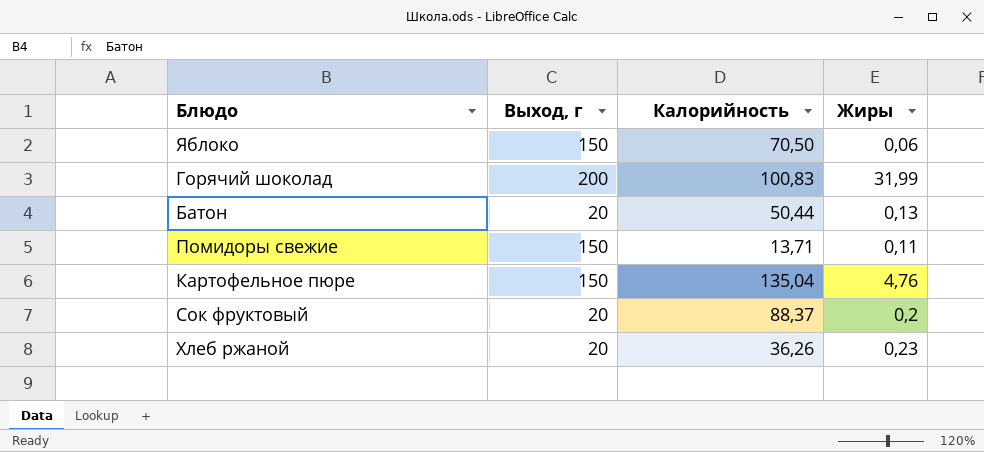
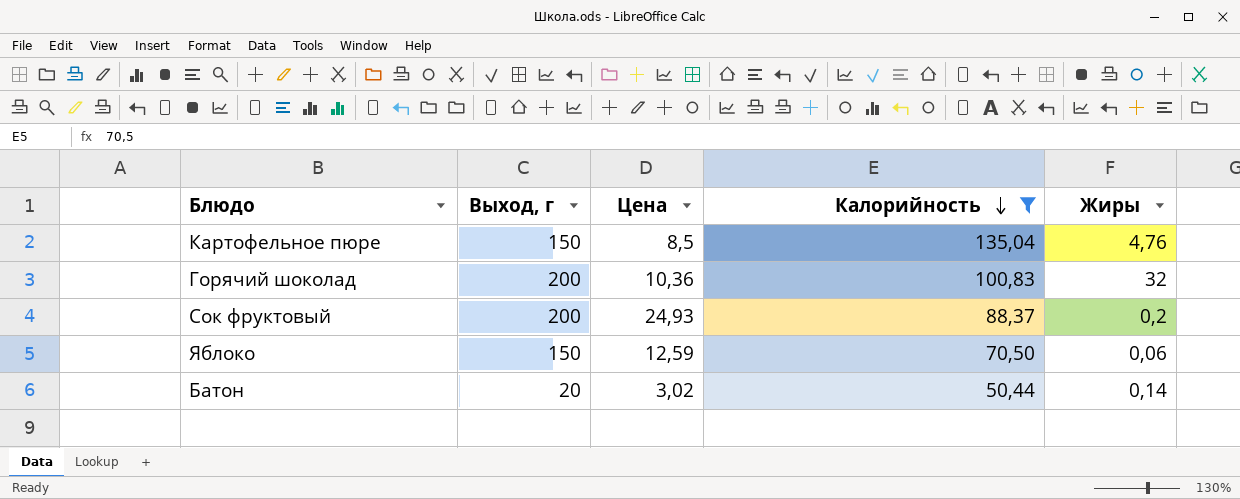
filter: none -> Калорийность >= 50,44
row order: none -> Калорийность descending
column Цена | position: none -> 3
Горячий шоколад | Жиры: 31,99 -> 32
Сок фруктовый | Выход, г: 20 -> 200
Батон | Жиры: 0,13 -> 0,14

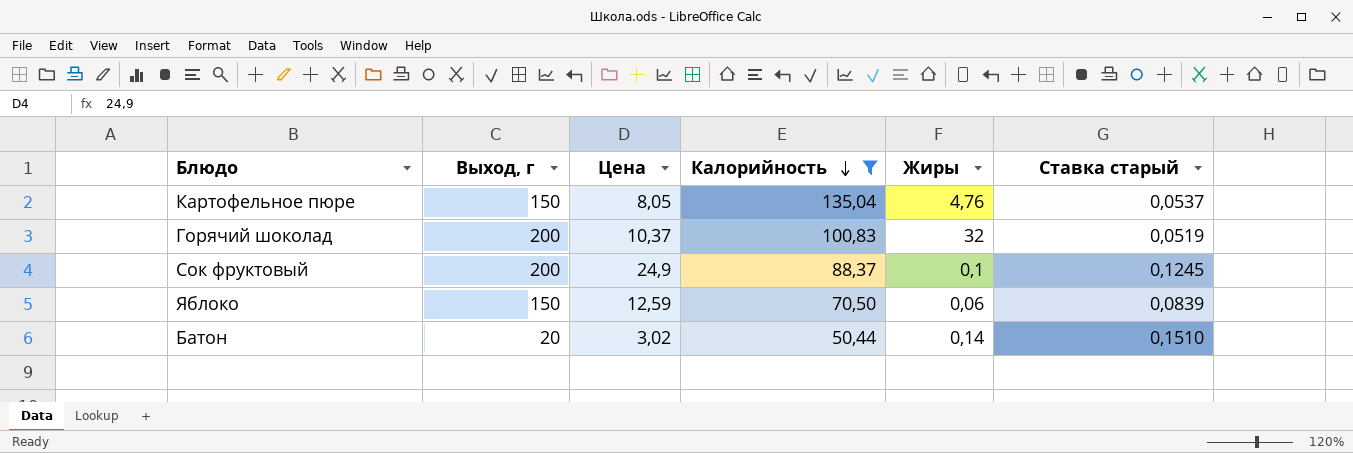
column Ставка старый | formula: none -> [Цена] / [Выход, г]
Картофельное пюре | Цена: 8,5 -> 8,05
Горячий шоколад | Цена: 10,36 -> 10,37
Сок фруктовый | Цена: 24,93 -> 24,9
Сок фруктовый | Жиры: 0,2 -> 0,1

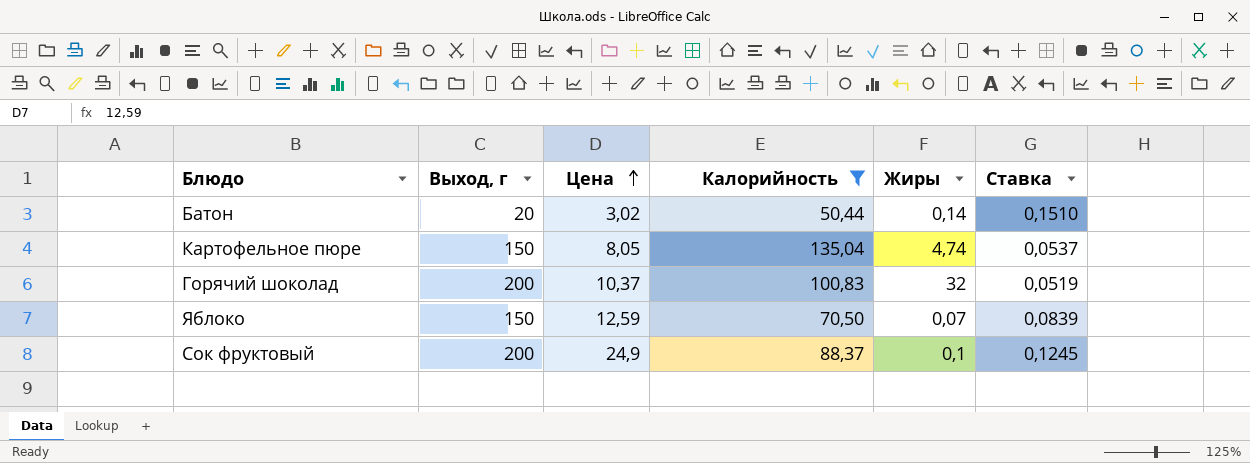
row order: Калорийность descending -> Цена ascending
column name: Ставка старый -> Ставка
Картофельное пюре | Жиры: 4,76 -> 4,74
Яблоко | Жиры: 0,06 -> 0,07

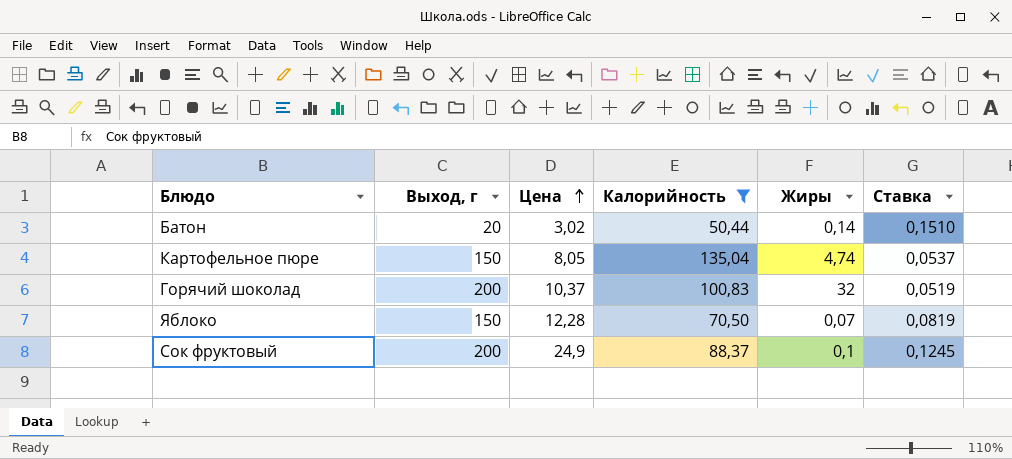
Яблоко | Цена: 12,59 -> 12,28
Яблоко | Ставка: 0,0839 -> 0,0819

